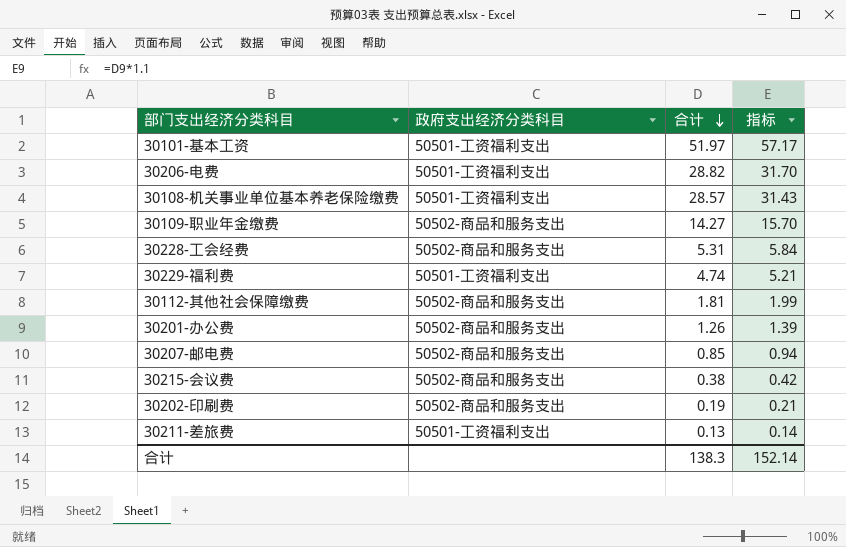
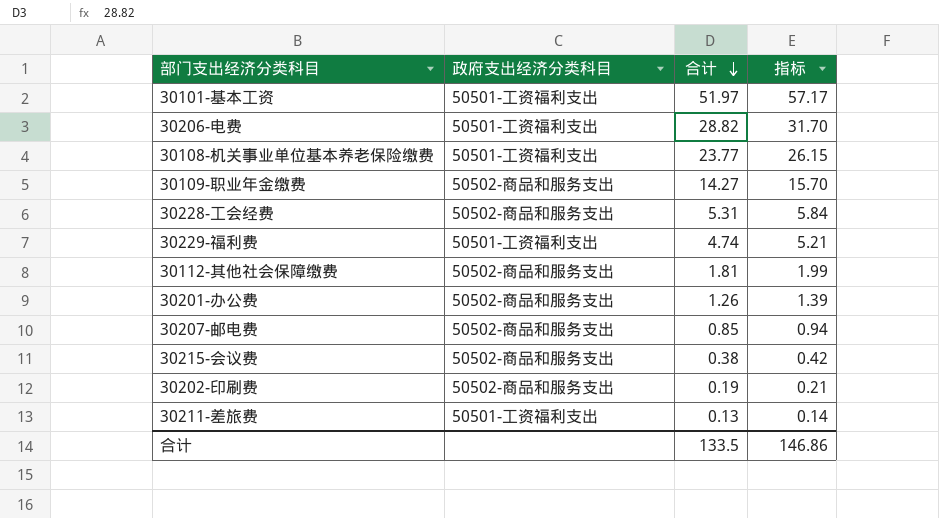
30108-机关事业单位基本养老保险缴费 | 合计: 28.57 -> 23.77
30108-机关事业单位基本养老保险缴费 | 指标: 31.43 -> 26.15
合计 | 合计: 138.3 -> 133.5
合计 | 指标: 152.14 -> 146.86

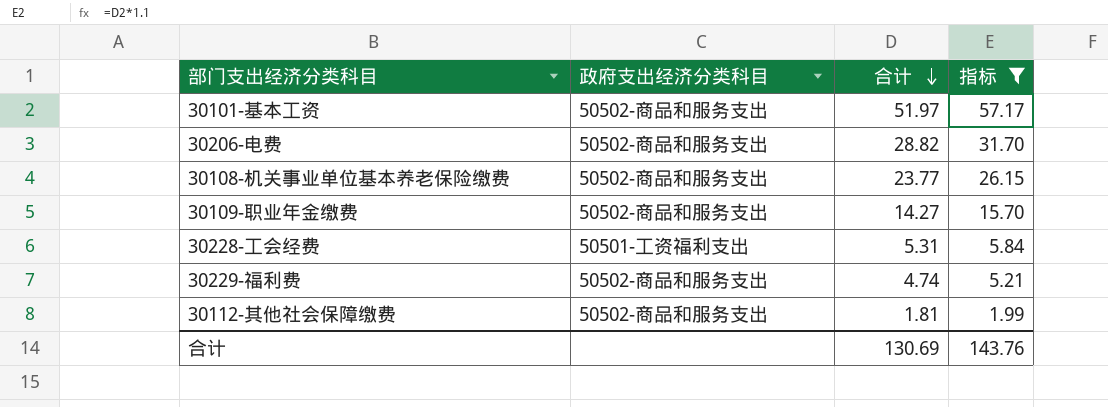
filter: none -> 指标 >= 1.99
30101-基本工资 | 政府支出经济分类科目: 50501-工资福利支出 -> 50502-商品和服务支出
30206-电费 | 政府支出经济分类科目: 50501-工资福利支出 -> 50502-商品和服务支出
30108-机关事业单位基本养老保险缴费 | 政府支出经济分类科目: 50501-工资福利支出 -> 50502-商品和服务支出
30228-工会经费 | 政府支出经济分类科目: 50502-商品和服务支出 -> 50501-工资福利支出
30229-福利费 | 政府支出经济分类科目: 50501-工资福利支出 -> 50502-商品和服务支出
合计 | 合计: 133.5 -> 130.69
合计 | 指标: 146.86 -> 143.76

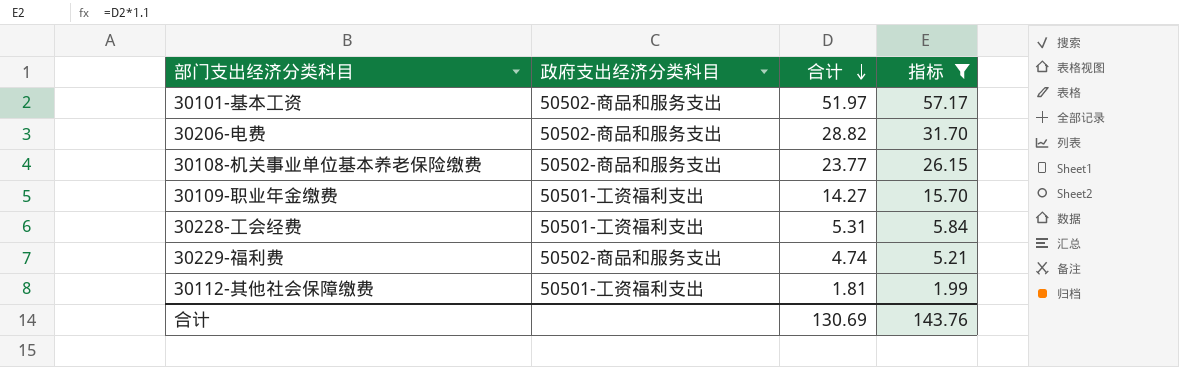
30109-职业年金缴费 | 政府支出经济分类科目: 50502-商品和服务支出 -> 50501-工资福利支出
30112-其他社会保障缴费 | 政府支出经济分类科目: 50502-商品和服务支出 -> 50501-工资福利支出

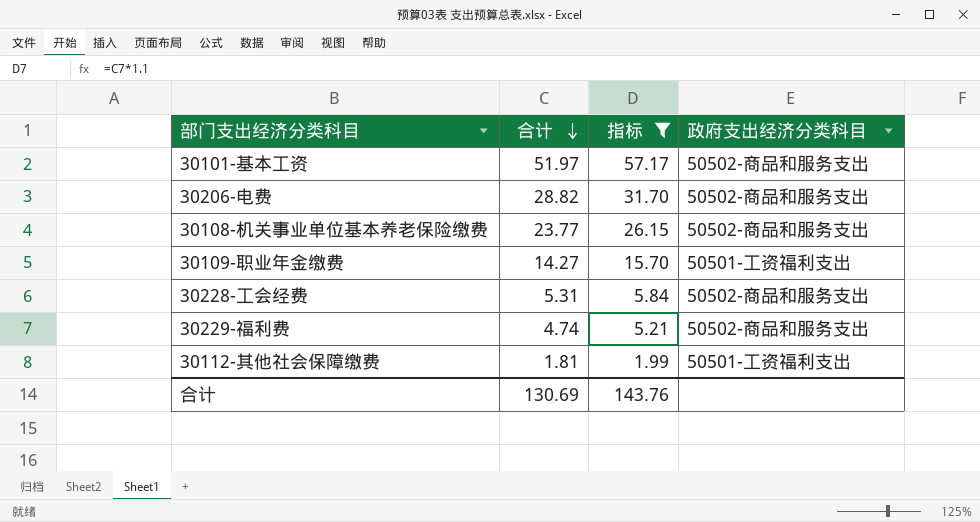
column 政府支出经济分类科目 | position: 2 -> 4
30228-工会经费 | 政府支出经济分类科目: 50501-工资福利支出 -> 50502-商品和服务支出

